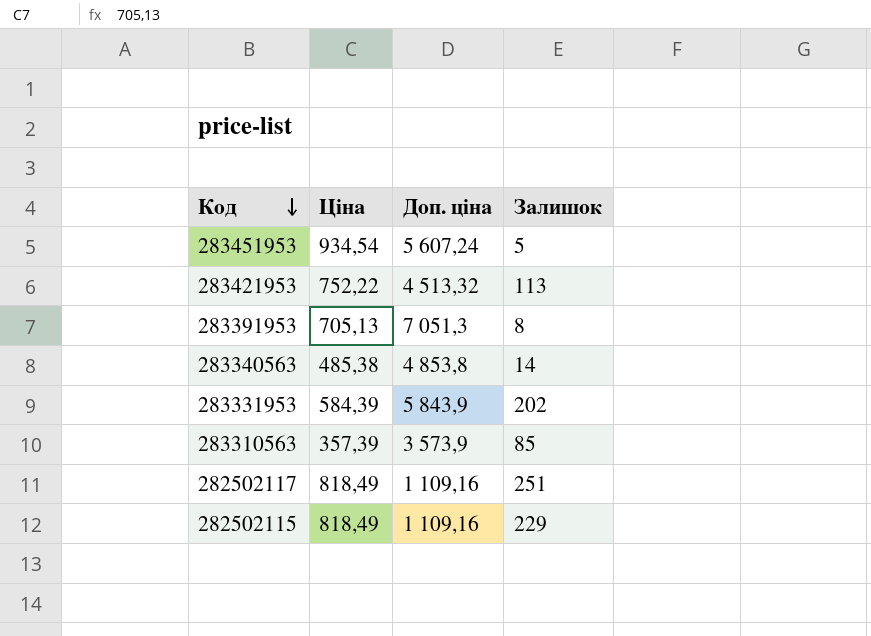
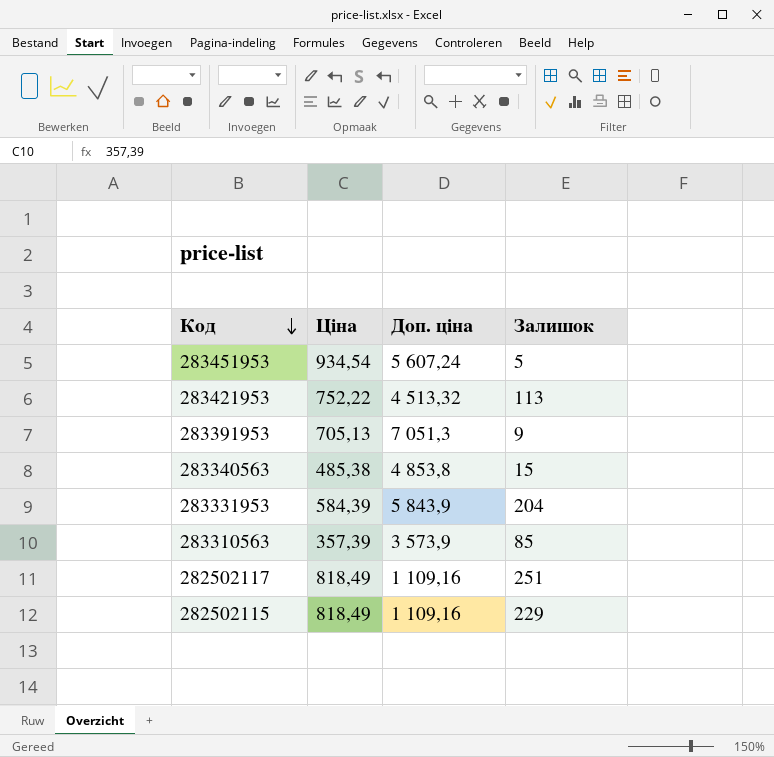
283391953 | Залишок: 8 -> 9
283340563 | Залишок: 14 -> 15
283331953 | Залишок: 202 -> 204

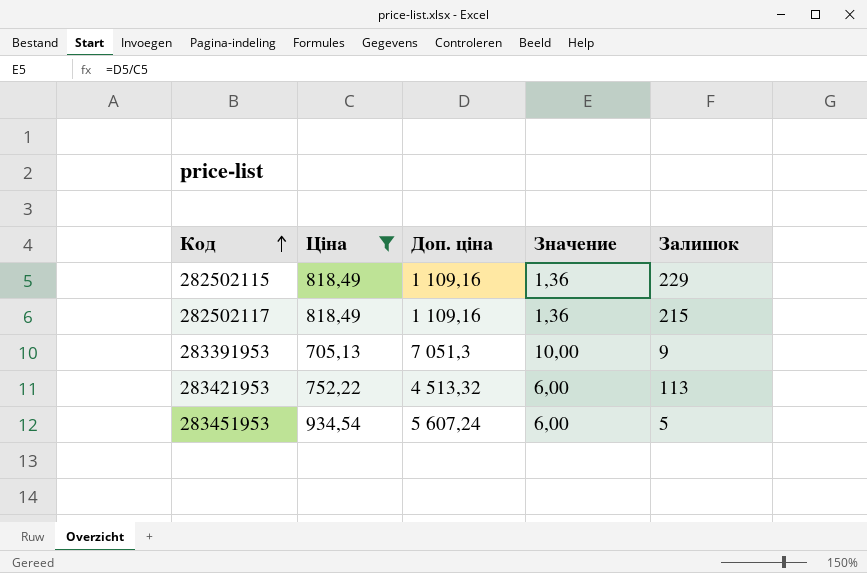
filter: none -> Ціна >= 705,13
row order: Код descending -> Код ascending
column Значение | formula: none -> [Доп. ціна] / [Ціна]
282502117 | Залишок: 251 -> 215

